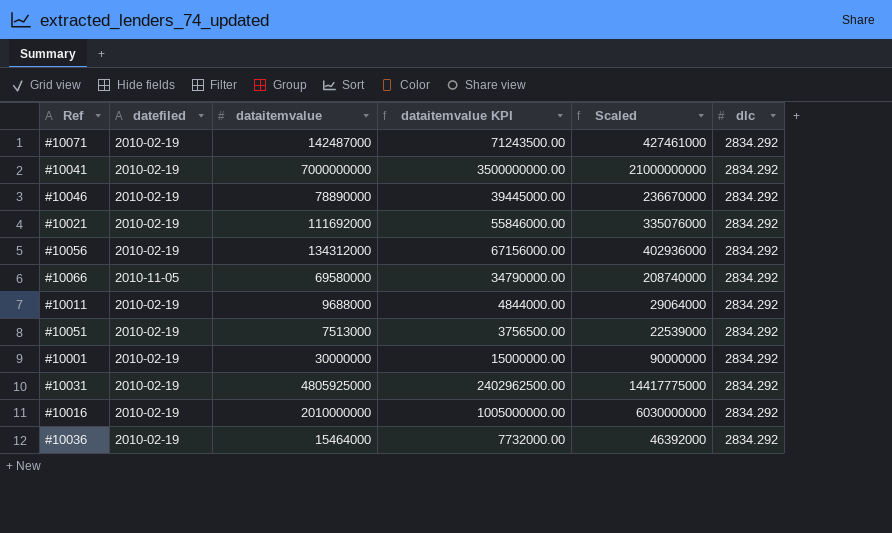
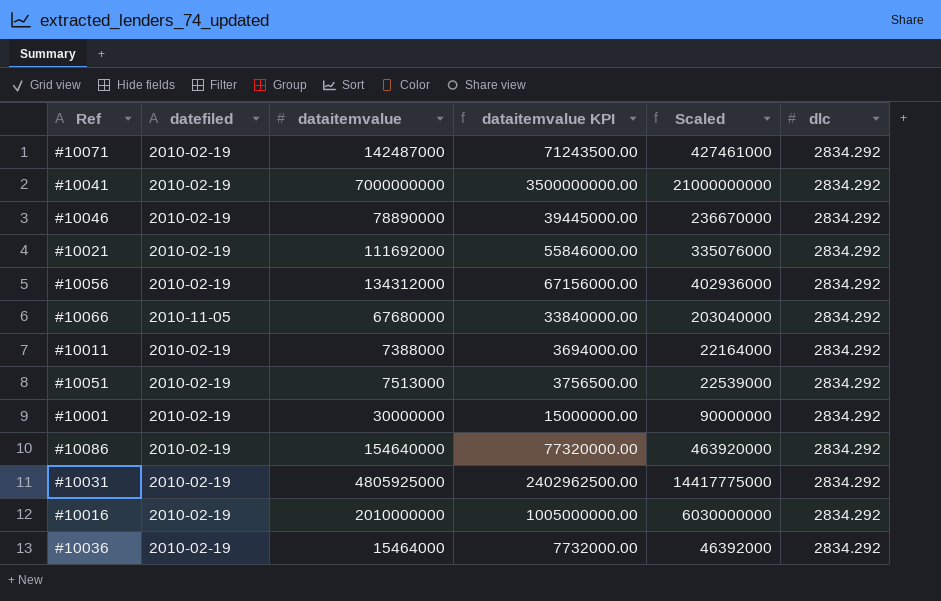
#10066 | dataitemvalue: 69580000 -> 67680000
#10066 | dataitemvalue KPI: 34790000.00 -> 33840000.00
#10066 | Scaled: 208740000 -> 203040000
#10011 | dataitemvalue: 9688000 -> 7388000
#10011 | dataitemvalue KPI: 4844000.00 -> 3694000.00
#10011 | Scaled: 29064000 -> 22164000
row #10086: none -> 2010-02-19 | 154640000 | 77320000.00 | 463920000 | 2834.292

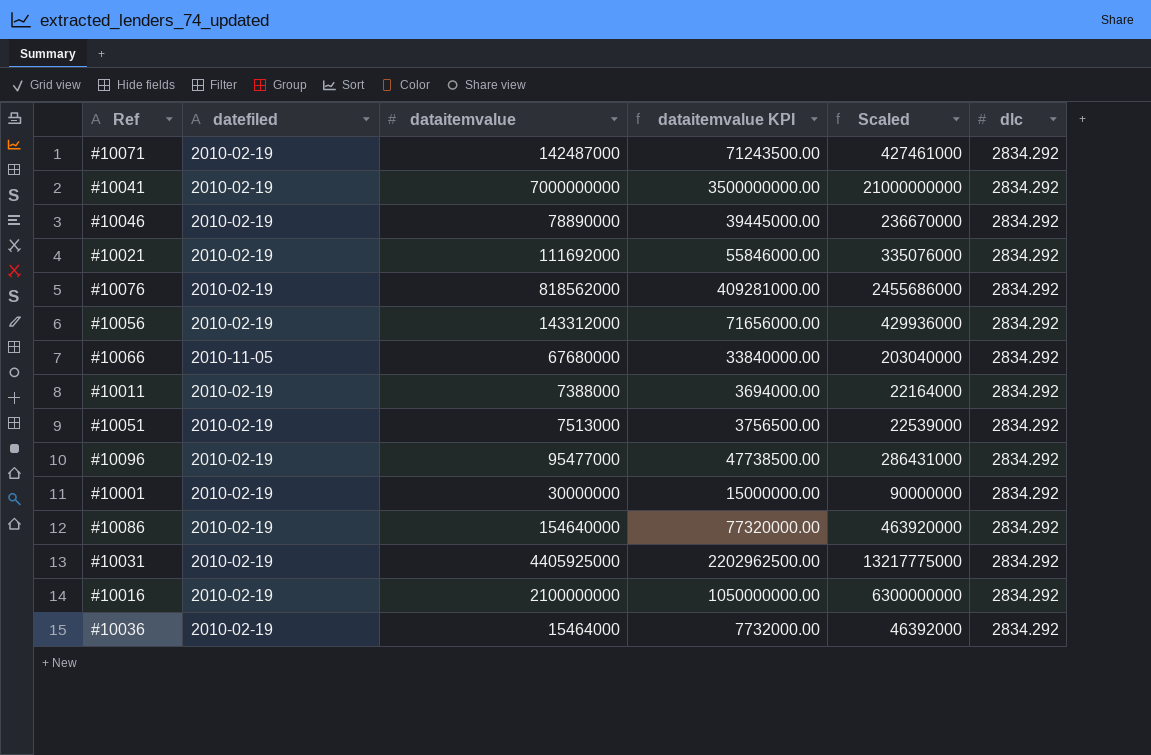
row #10076: none -> 2010-02-19 | 818562000 | 409281000.00 | 2455686000 | 2834.292
#10056 | dataitemvalue: 134312000 -> 143312000
#10056 | dataitemvalue KPI: 67156000.00 -> 71656000.00
#10056 | Scaled: 402936000 -> 429936000
row #10096: none -> 2010-02-19 | 95477000 | 47738500.00 | 286431000 | 2834.292
#10031 | dataitemvalue: 4805925000 -> 4405925000
#10031 | dataitemvalue KPI: 2402962500.00 -> 2202962500.00
#10031 | Scaled: 14417775000 -> 13217775000
#10016 | dataitemvalue: 2010000000 -> 2100000000
#10016 | dataitemvalue KPI: 1005000000.00 -> 1050000000.00
#10016 | Scaled: 6030000000 -> 6300000000

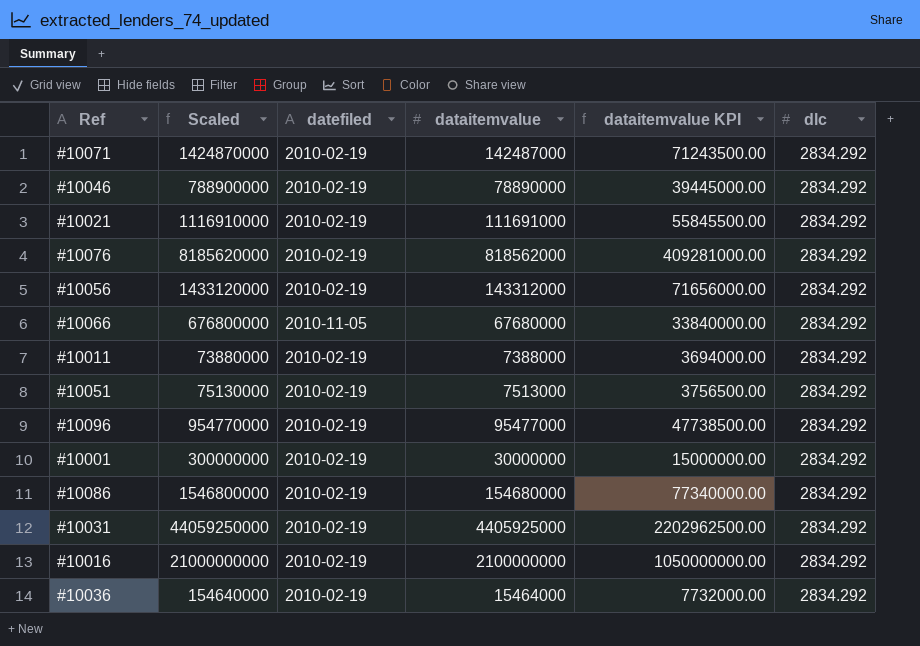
column Scaled | formula: [dataitemvalue] * 3 -> [dataitemvalue] * 10
column Scaled | position: 5 -> 2
row #10041: 2010-02-19 | 7000000000 | 3500000000.00 | 21000000000 | 2834.292 -> none
#10021 | dataitemvalue: 111692000 -> 111691000
#10021 | dataitemvalue KPI: 55846000.00 -> 55845500.00
#10086 | dataitemvalue: 154640000 -> 154680000
#10086 | dataitemvalue KPI: 77320000.00 -> 77340000.00

